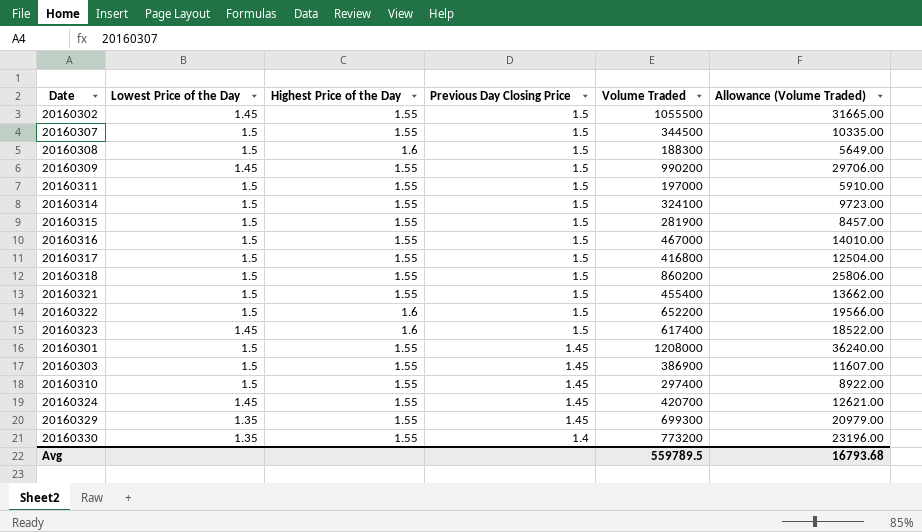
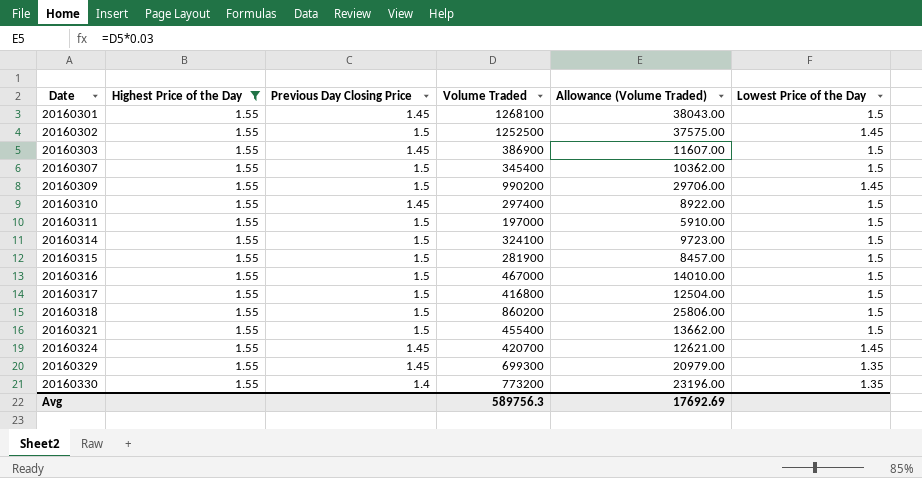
filter: none -> Highest Price of the Day = 1.55
row order: Previous Day Closing Price descending -> Date ascending
column Lowest Price of the Day | position: 2 -> 6
20160301 | Volume Traded: 1208000 -> 1268100
20160301 | Allowance (Volume Traded): 36240.00 -> 38043.00
20160302 | Volume Traded: 1055500 -> 1252500
20160302 | Allowance (Volume Traded): 31665.00 -> 37575.00
20160307 | Volume Traded: 344500 -> 345400
20160307 | Allowance (Volume Traded): 10335.00 -> 10362.00
Avg | Volume Traded: 559789.5 -> 589756.3
Avg | Allowance (Volume Traded): 16793.68 -> 17692.69

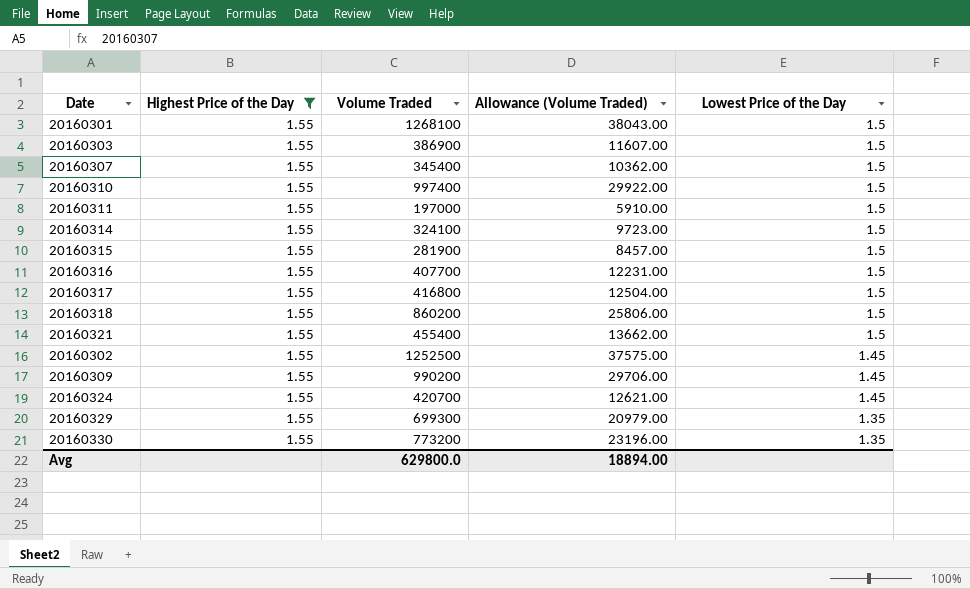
row order: Date ascending -> Lowest Price of the Day descending
column Previous Day Closing Price | position: 3 -> none
20160310 | Volume Traded: 297400 -> 997400
20160310 | Allowance (Volume Traded): 8922.00 -> 29922.00
20160316 | Volume Traded: 467000 -> 407700
20160316 | Allowance (Volume Traded): 14010.00 -> 12231.00
Avg | Volume Traded: 589756.3 -> 629800.0
Avg | Allowance (Volume Traded): 17692.69 -> 18894.00

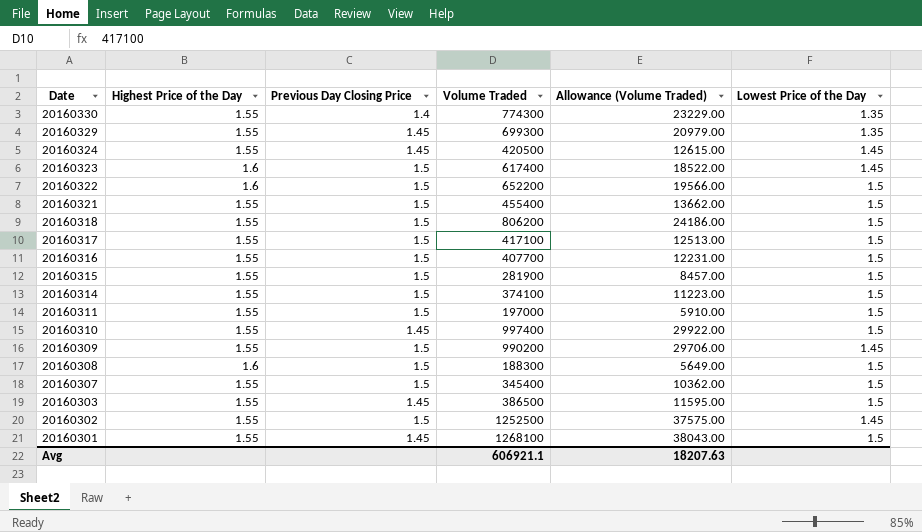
filter: Highest Price of the Day = 1.55 -> none
row order: Lowest Price of the Day descending -> Date descending
column Previous Day Closing Price | position: none -> 3
20160330 | Volume Traded: 773200 -> 774300
20160330 | Allowance (Volume Traded): 23196.00 -> 23229.00
20160324 | Volume Traded: 420700 -> 420500
20160324 | Allowance (Volume Traded): 12621.00 -> 12615.00
20160318 | Volume Traded: 860200 -> 806200
20160318 | Allowance (Volume Traded): 25806.00 -> 24186.00
20160317 | Volume Traded: 416800 -> 417100
20160317 | Allowance (Volume Traded): 12504.00 -> 12513.00
20160314 | Volume Traded: 324100 -> 374100
20160314 | Allowance (Volume Traded): 9723.00 -> 11223.00
20160303 | Volume Traded: 386900 -> 386500
20160303 | Allowance (Volume Traded): 11607.00 -> 11595.00
Avg | Volume Traded: 629800.0 -> 606921.1
Avg | Allowance (Volume Traded): 18894.00 -> 18207.63

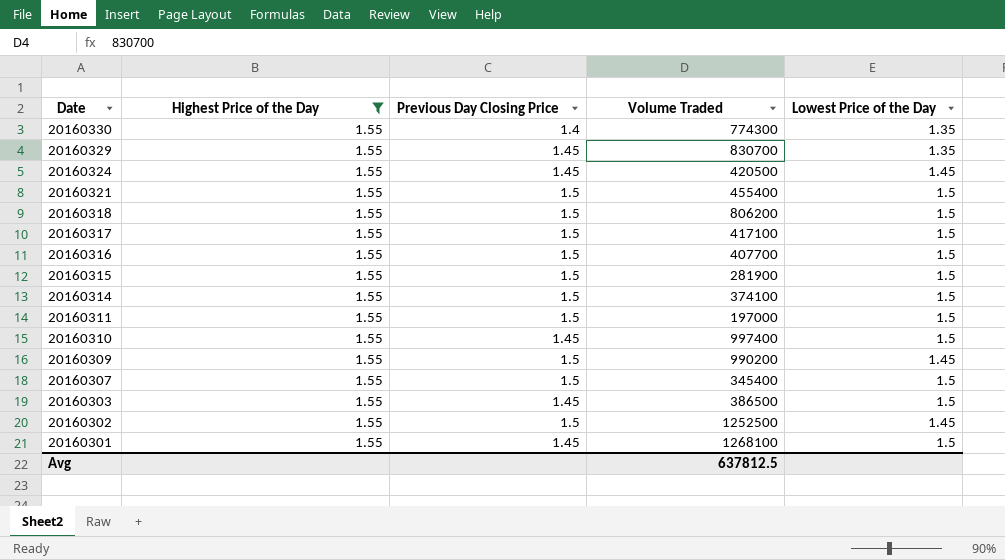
filter: none -> Highest Price of the Day = 1.55
column Allowance (Volume Traded) | formula: [Volume Traded] * 0.03 -> none
20160329 | Volume Traded: 699300 -> 830700
Avg | Volume Traded: 606921.1 -> 637812.5

